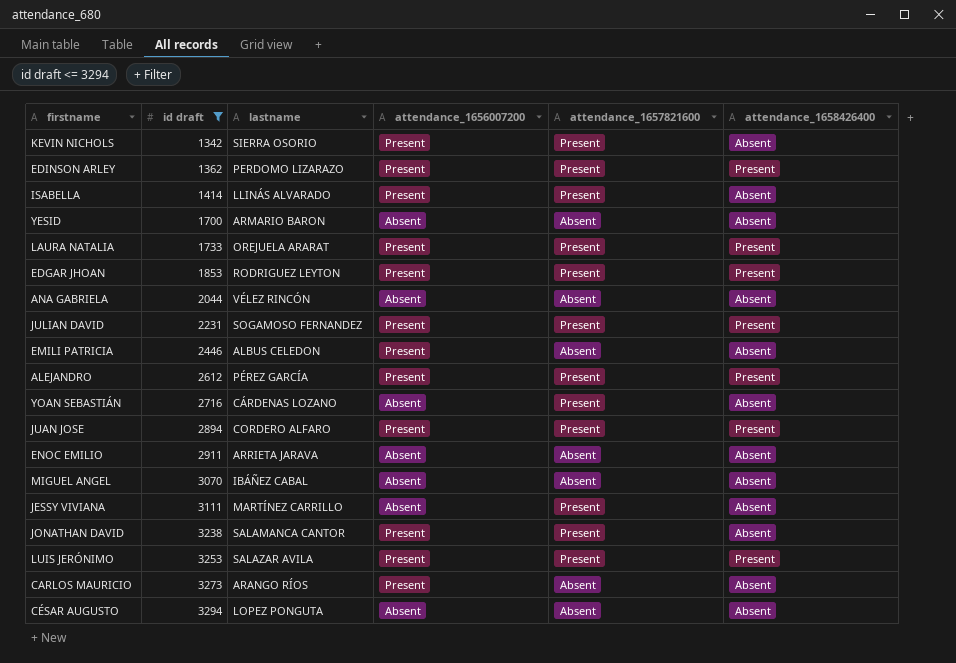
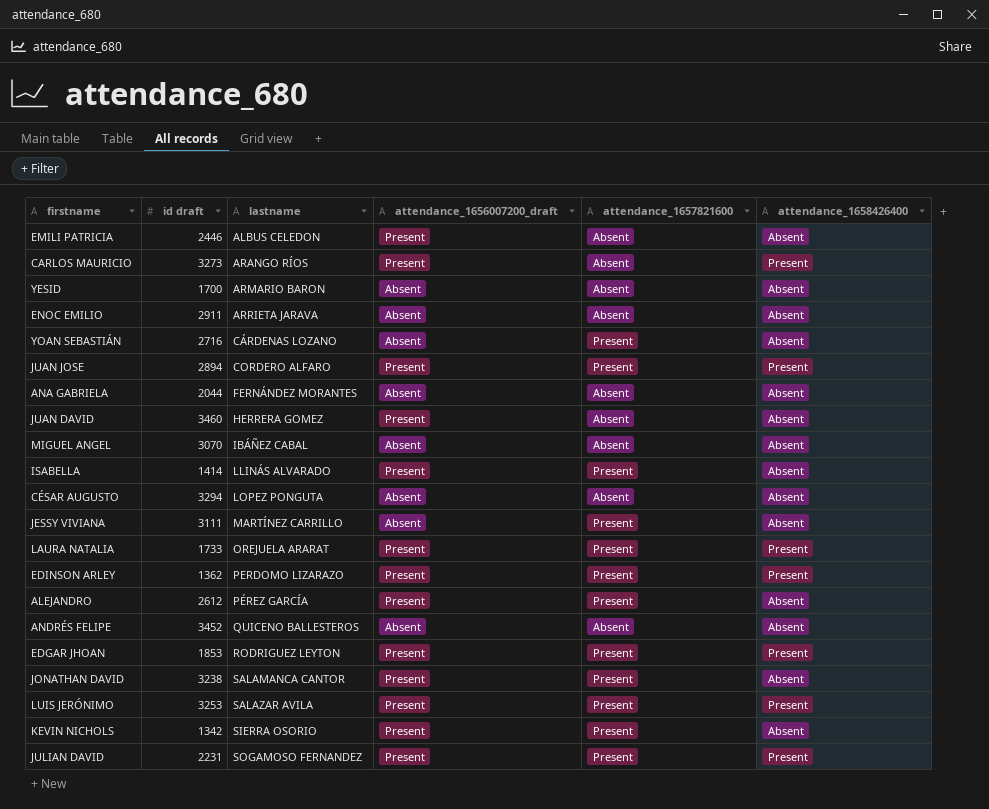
filter: id draft <= 3294 -> none
row order: id draft ascending -> lastname ascending
column name: attendance_1656007200 -> attendance_1656007200_draft
CARLOS MAURICIO | attendance_1658426400: Absent -> Present
ANA GABRIELA | lastname: VÉLEZ RINCÓN -> FERNÁNDEZ MORANTES
ALEJANDRO | attendance_1658426400: Present -> Absent

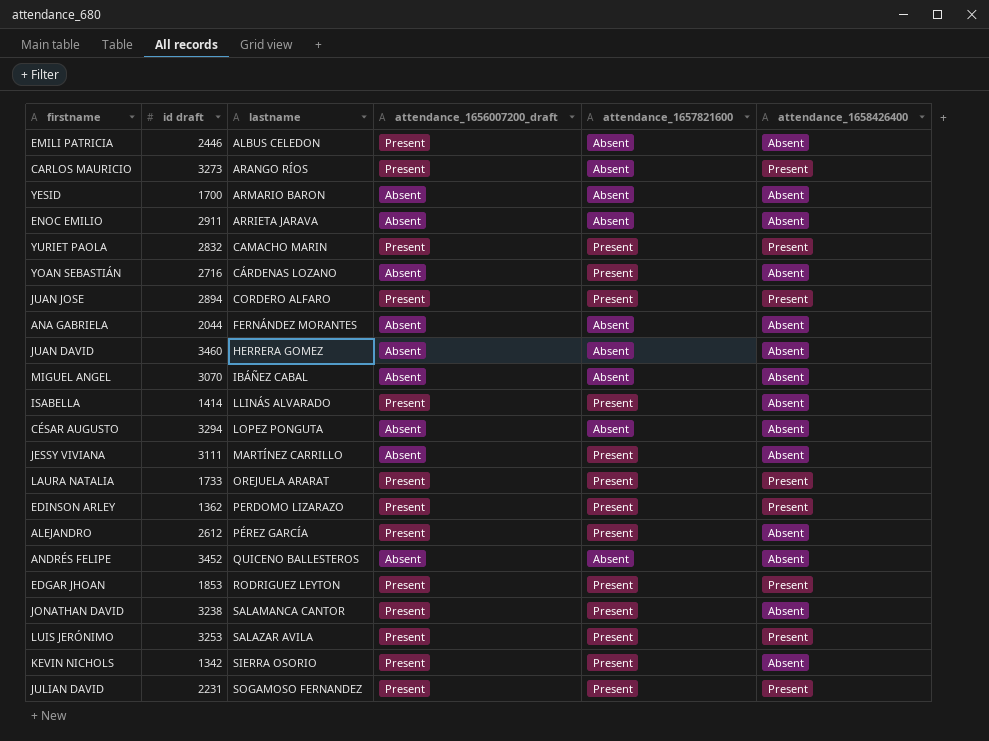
row YURIET PAOLA: none -> 2832 | CAMACHO MARIN | Present | Present | Present
JUAN DAVID | attendance_1656007200_draft: Present -> Absent

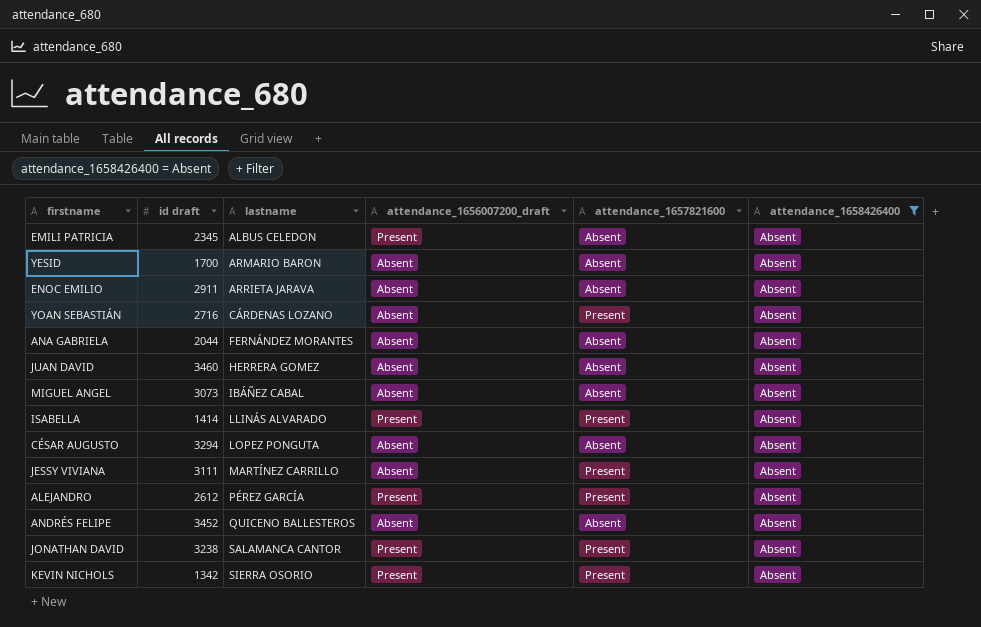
filter: none -> attendance_1658426400 = Absent
EMILI PATRICIA | id draft: 2446 -> 2345
MIGUEL ANGEL | id draft: 3070 -> 3073

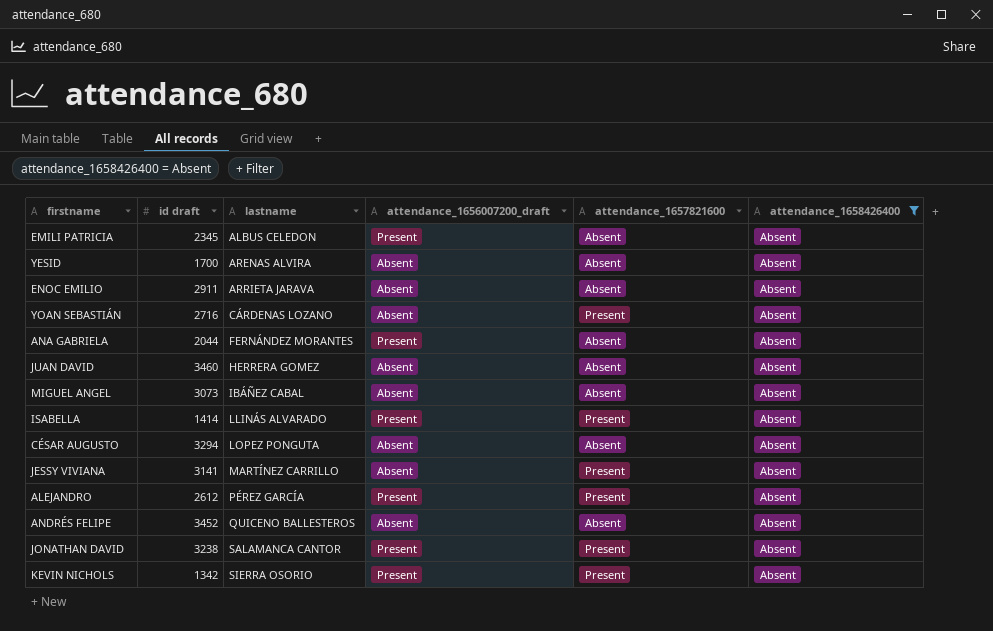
YESID | lastname: ARMARIO BARON -> ARENAS ALVIRA
ANA GABRIELA | attendance_1656007200_draft: Absent -> Present
JESSY VIVIANA | id draft: 3111 -> 3141

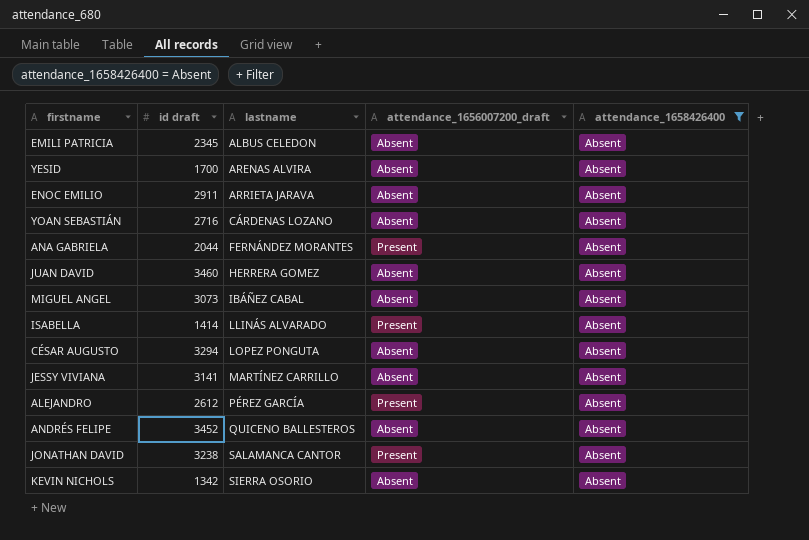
column attendance_1657821600 | position: 5 -> none
EMILI PATRICIA | attendance_1656007200_draft: Present -> Absent
KEVIN NICHOLS | attendance_1656007200_draft: Present -> Absent

